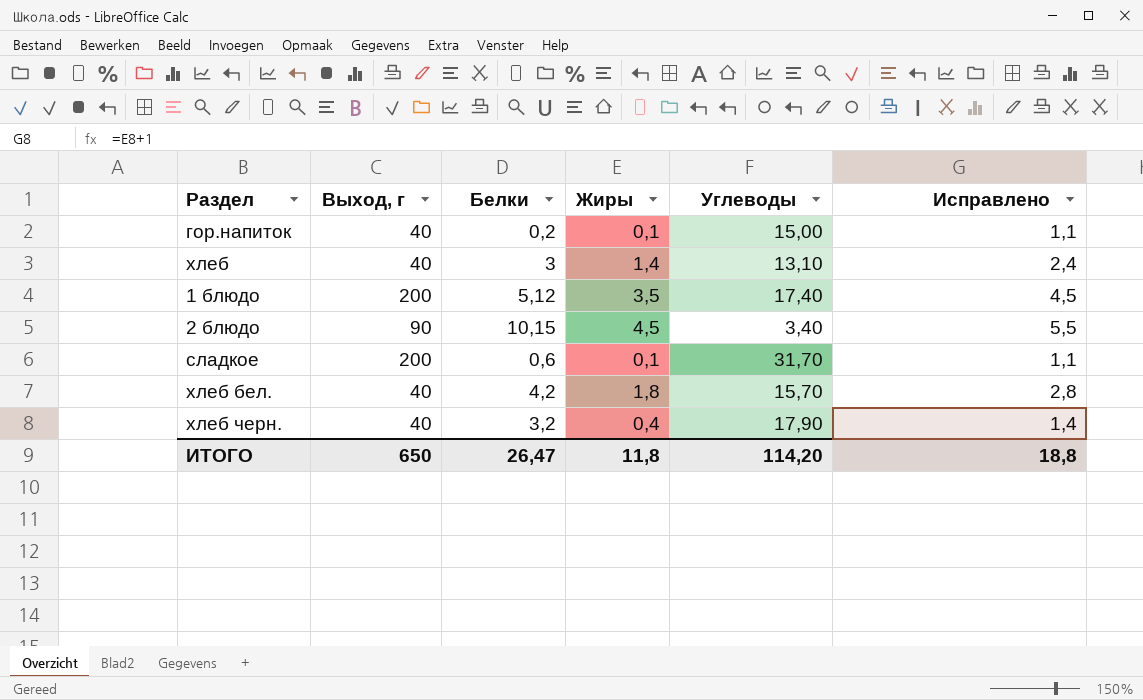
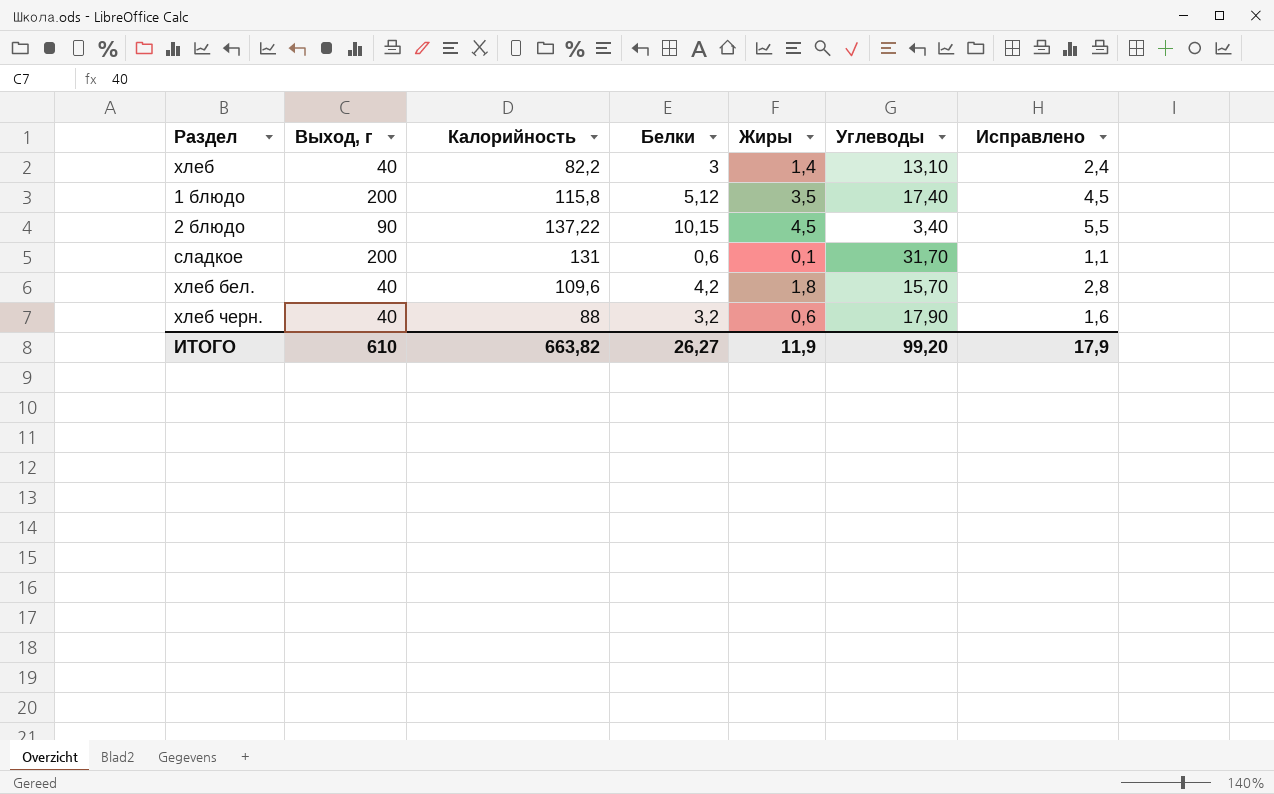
column Калорийность | position: none -> 3
row гор.напиток: 40 | 0,2 | 0,1 | 15,00 | 1,1 -> none
хлеб черн. | Жиры: 0,4 -> 0,6
хлеб черн. | Исправлено: 1,4 -> 1,6
ИТОГО | Выход, г: 650 -> 610
ИТОГО | Белки: 26,47 -> 26,27
ИТОГО | Жиры: 11,8 -> 11,9
ИТОГО | Углеводы: 114,20 -> 99,20
ИТОГО | Исправлено: 18,8 -> 17,9

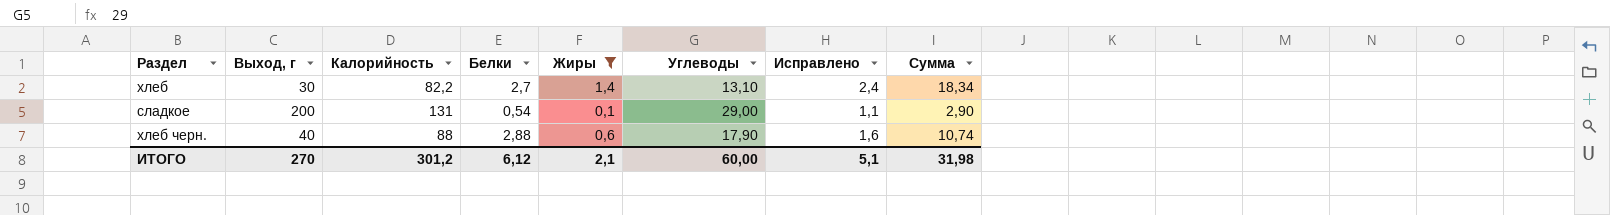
filter: none -> Жиры <= 1,4
column Сумма | formula: none -> [Жиры] * [Углеводы]
хлеб | Выход, г: 40 -> 30
хлеб | Белки: 3 -> 2,7
сладкое | Белки: 0,6 -> 0,54
сладкое | Углеводы: 31,70 -> 29,00
хлеб черн. | Белки: 3,2 -> 2,88
ИТОГО | Выход, г: 610 -> 270
ИТОГО | Калорийность: 663,82 -> 301,2
ИТОГО | Белки: 26,27 -> 6,12
ИТОГО | Жиры: 11,9 -> 2,1
ИТОГО | Углеводы: 99,20 -> 60,00
ИТОГО | Исправлено: 17,9 -> 5,1

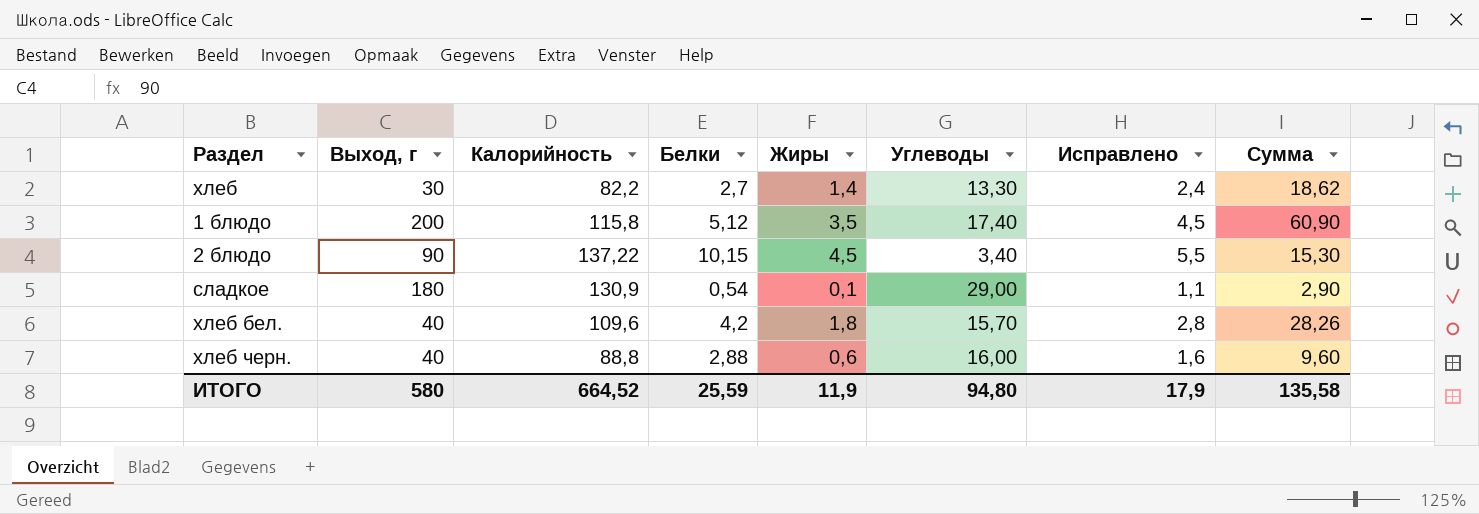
filter: Жиры <= 1,4 -> none
хлеб | Углеводы: 13,10 -> 13,30
хлеб | Сумма: 18,34 -> 18,62
сладкое | Выход, г: 200 -> 180
сладкое | Калорийность: 131 -> 130,9
хлеб черн. | Калорийность: 88 -> 88,8
хлеб черн. | Углеводы: 17,90 -> 16,00
хлеб черн. | Сумма: 10,74 -> 9,60
ИТОГО | Выход, г: 270 -> 580
ИТОГО | Калорийность: 301,2 -> 664,52
ИТОГО | Белки: 6,12 -> 25,59
ИТОГО | Жиры: 2,1 -> 11,9
ИТОГО | Углеводы: 60,00 -> 94,80
ИТОГО | Исправлено: 5,1 -> 17,9
ИТОГО | Сумма: 31,98 -> 135,58

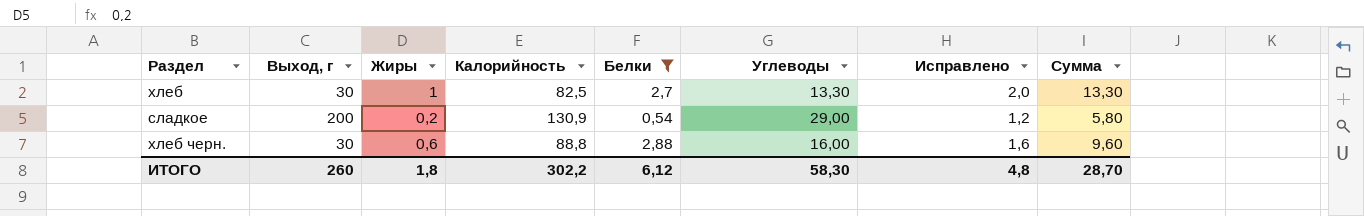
filter: none -> Белки <= 2,88
column Жиры | position: 5 -> 3
хлеб | Жиры: 1,4 -> 1
хлеб | Калорийность: 82,2 -> 82,5
хлеб | Исправлено: 2,4 -> 2,0
хлеб | Сумма: 18,62 -> 13,30
сладкое | Выход, г: 180 -> 200
сладкое | Жиры: 0,1 -> 0,2
сладкое | Исправлено: 1,1 -> 1,2
сладкое | Сумма: 2,90 -> 5,80
хлеб черн. | Выход, г: 40 -> 30
ИТОГО | Выход, г: 580 -> 260
ИТОГО | Жиры: 11,9 -> 1,8
ИТОГО | Калорийность: 664,52 -> 302,2
ИТОГО | Белки: 25,59 -> 6,12
ИТОГО | Углеводы: 94,80 -> 58,30
ИТОГО | Исправлено: 17,9 -> 4,8
ИТОГО | Сумма: 135,58 -> 28,70

